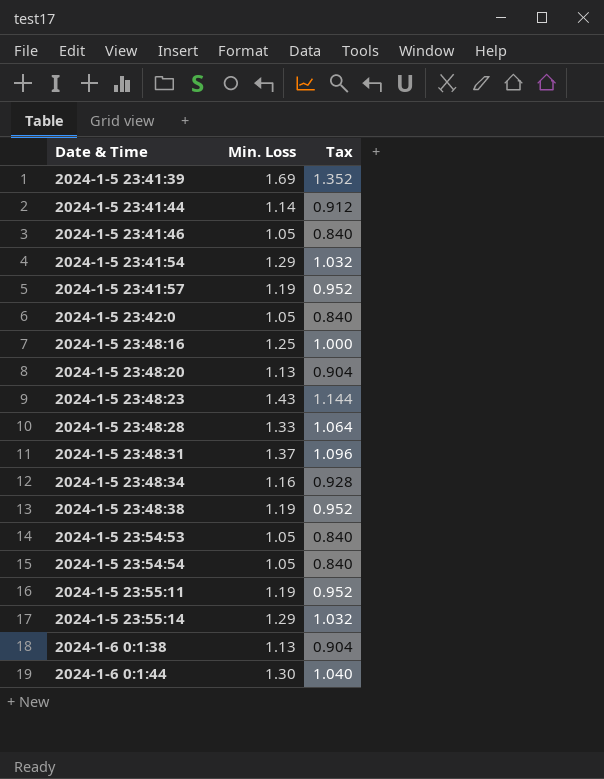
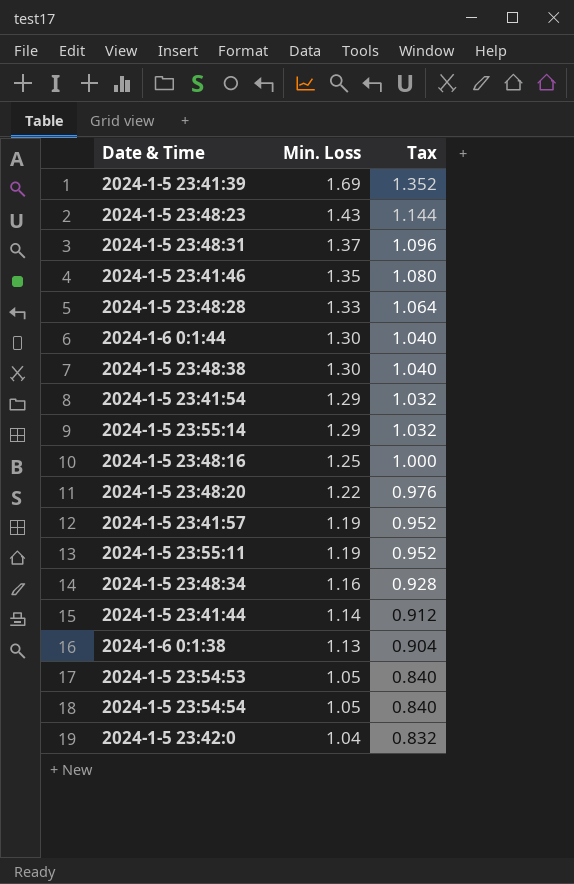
row order: Date & Time ascending -> Min. Loss descending
2024-1-5 23:41:46 | Min. Loss: 1.05 -> 1.35
2024-1-5 23:41:46 | Tax: 0.840 -> 1.080
2024-1-5 23:48:38 | Min. Loss: 1.19 -> 1.30
2024-1-5 23:48:38 | Tax: 0.952 -> 1.040
2024-1-5 23:48:20 | Min. Loss: 1.13 -> 1.22
2024-1-5 23:48:20 | Tax: 0.904 -> 0.976
2024-1-5 23:42:0 | Min. Loss: 1.05 -> 1.04
2024-1-5 23:42:0 | Tax: 0.840 -> 0.832

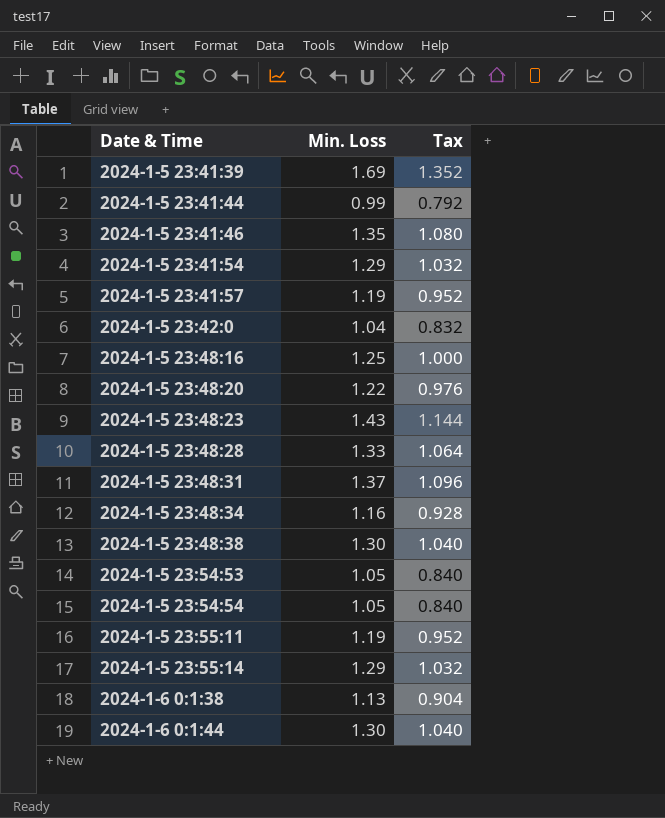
row order: Min. Loss descending -> Date & Time ascending
2024-1-5 23:41:44 | Min. Loss: 1.14 -> 0.99
2024-1-5 23:41:44 | Tax: 0.912 -> 0.792

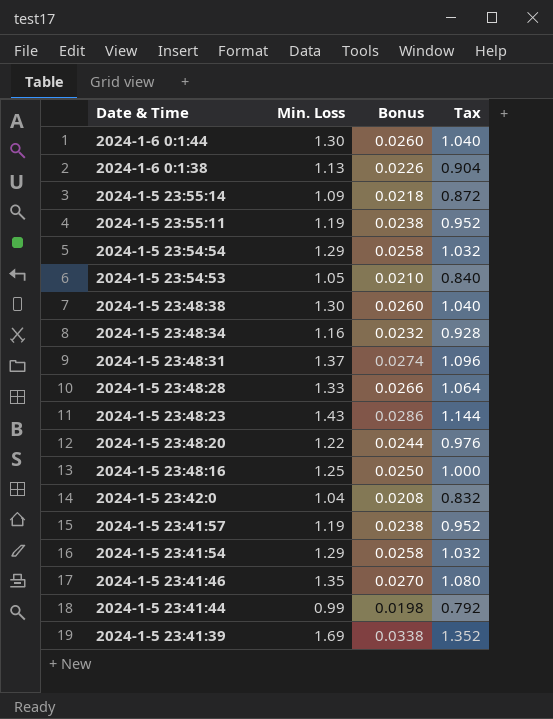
row order: Date & Time ascending -> Date & Time descending
column Bonus | formula: none -> [Min. Loss] * 0.02
2024-1-5 23:55:14 | Min. Loss: 1.29 -> 1.09
2024-1-5 23:55:14 | Tax: 1.032 -> 0.872
2024-1-5 23:54:54 | Min. Loss: 1.05 -> 1.29
2024-1-5 23:54:54 | Tax: 0.840 -> 1.032

